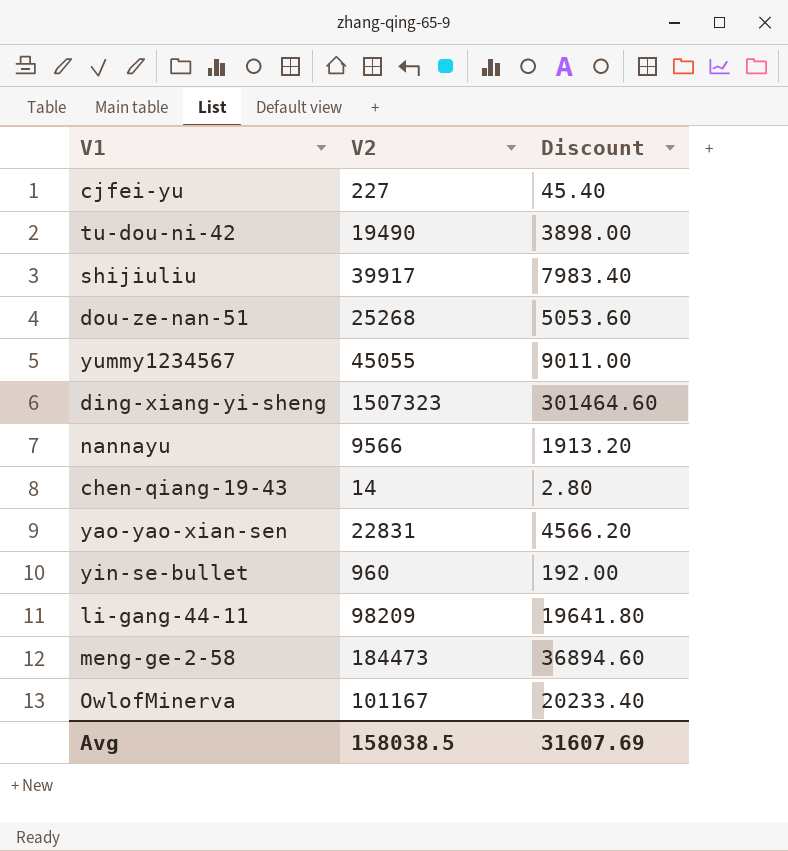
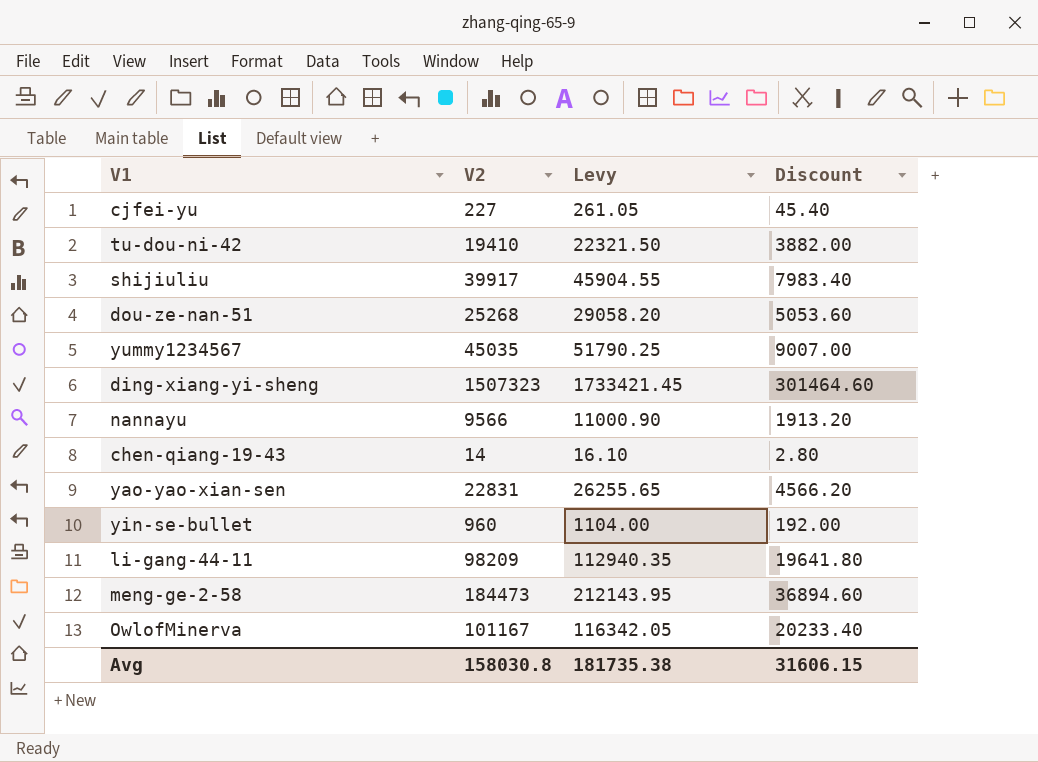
column Levy | formula: none -> [V2] * 1.15
tu-dou-ni-42 | V2: 19490 -> 19410
tu-dou-ni-42 | Discount: 3898.00 -> 3882.00
yummy1234567 | V2: 45055 -> 45035
yummy1234567 | Discount: 9011.00 -> 9007.00
Avg | V2: 158038.5 -> 158030.8
Avg | Discount: 31607.69 -> 31606.15

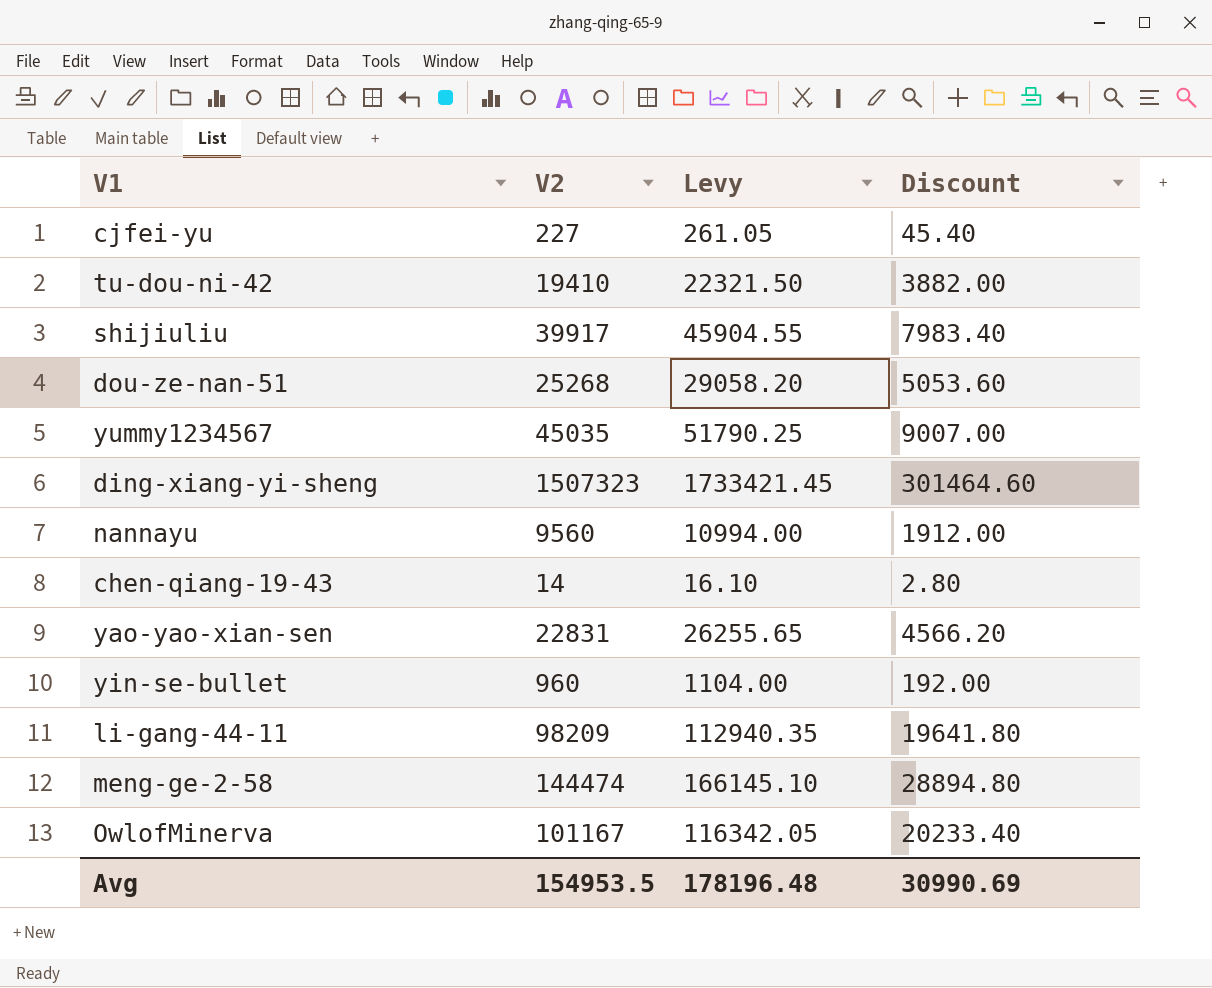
nannayu | V2: 9566 -> 9560
nannayu | Levy: 11000.90 -> 10994.00
nannayu | Discount: 1913.20 -> 1912.00
meng-ge-2-58 | V2: 184473 -> 144474
meng-ge-2-58 | Levy: 212143.95 -> 166145.10
meng-ge-2-58 | Discount: 36894.60 -> 28894.80
Avg | V2: 158030.8 -> 154953.5
Avg | Levy: 181735.38 -> 178196.48
Avg | Discount: 31606.15 -> 30990.69

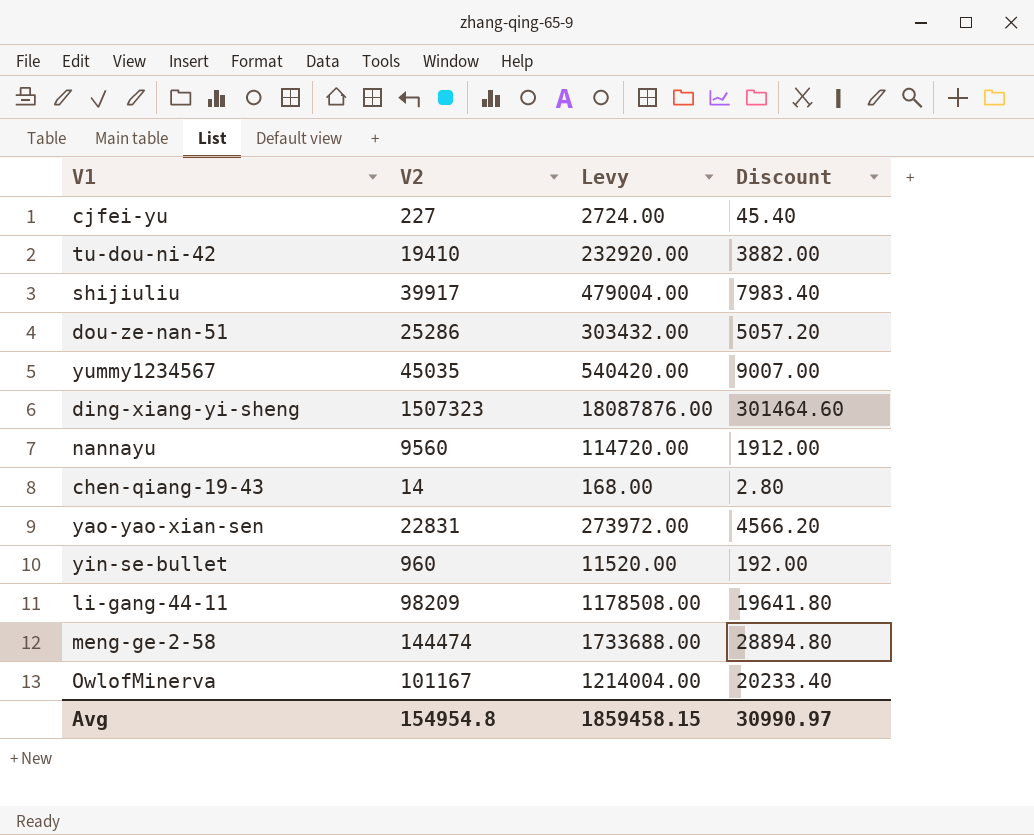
column Levy | formula: [V2] * 1.15 -> [V2] * 12
dou-ze-nan-51 | V2: 25268 -> 25286
dou-ze-nan-51 | Discount: 5053.60 -> 5057.20
Avg | V2: 154953.5 -> 154954.8
Avg | Levy: 178196.48 -> 1859458.15
Avg | Discount: 30990.69 -> 30990.97

